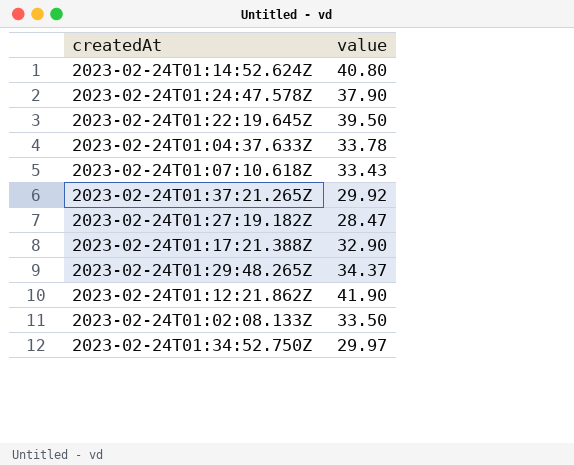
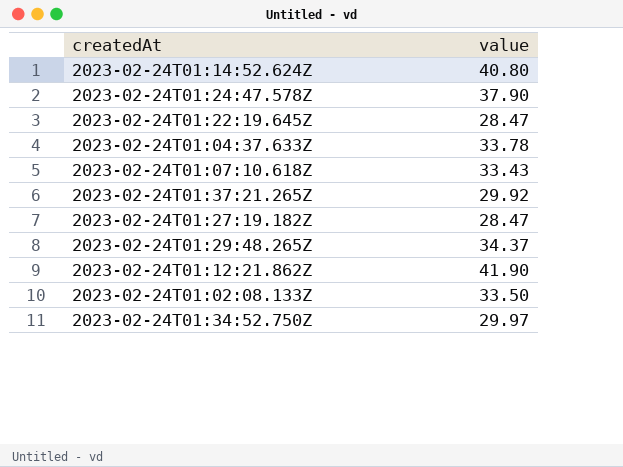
row 2023-02-24T01:17:21.388Z: 32.90 -> none
2023-02-24T01:22:19.645Z | value: 39.50 -> 28.47

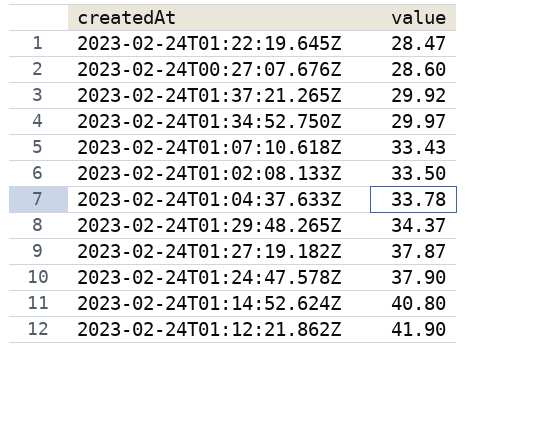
row order: none -> value ascending
row 2023-02-24T00:27:07.676Z: none -> 28.60
2023-02-24T01:27:19.182Z | value: 28.47 -> 37.87

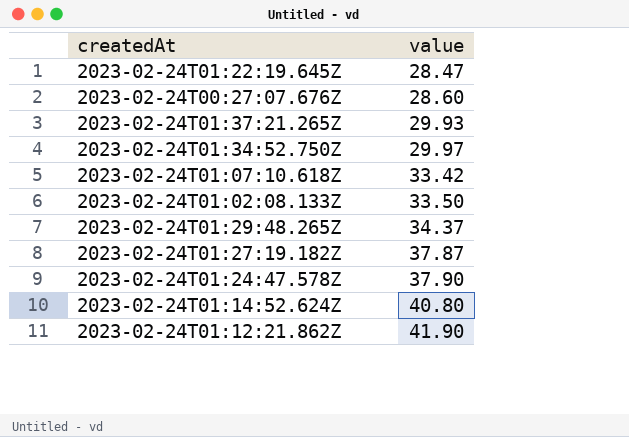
row 2023-02-24T01:04:37.633Z: 33.78 -> none
2023-02-24T01:37:21.265Z | value: 29.92 -> 29.93
2023-02-24T01:07:10.618Z | value: 33.43 -> 33.42

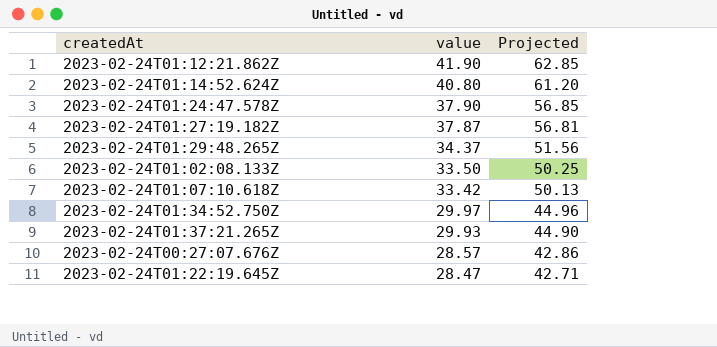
row order: value ascending -> value descending
column Projected | formula: none -> [value] * 1.5
2023-02-24T00:27:07.676Z | value: 28.60 -> 28.57

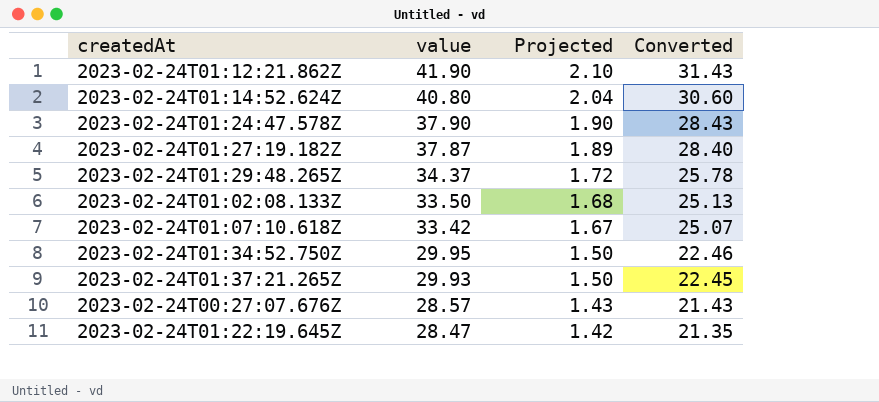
column Projected | formula: [value] * 1.5 -> [value] * 0.05
column Converted | formula: none -> [value] * 0.75
2023-02-24T01:34:52.750Z | value: 29.97 -> 29.95

